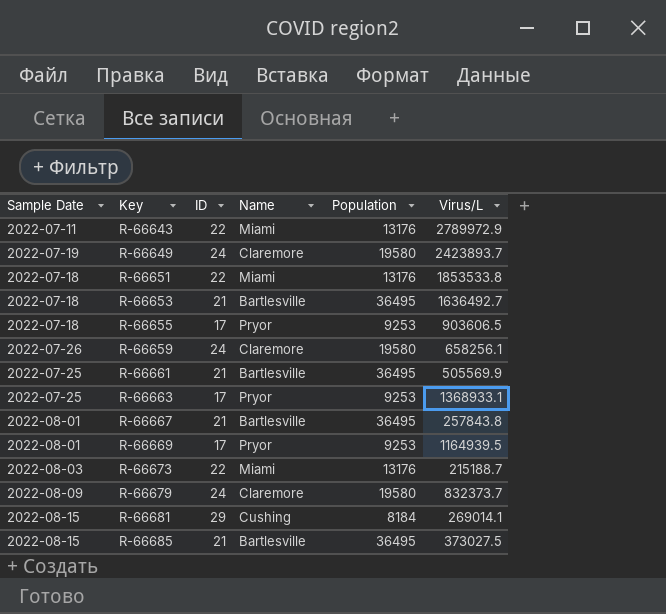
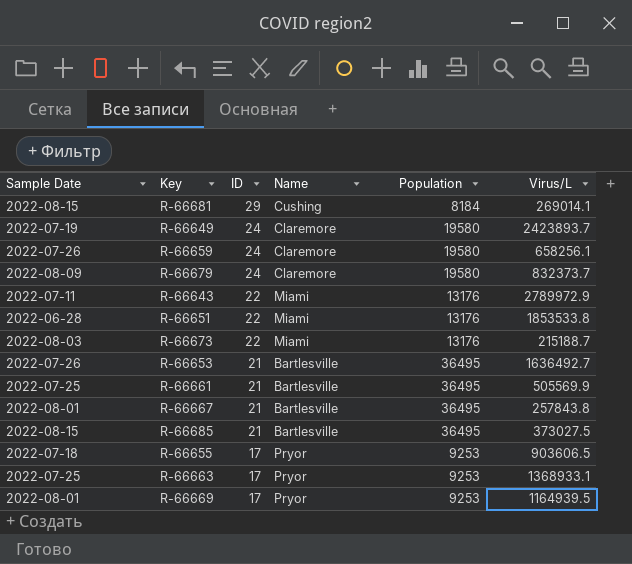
row order: Key ascending -> ID descending
R-66651 | Sample Date: 2022-07-18 -> 2022-06-28
R-66653 | Sample Date: 2022-07-18 -> 2022-07-26

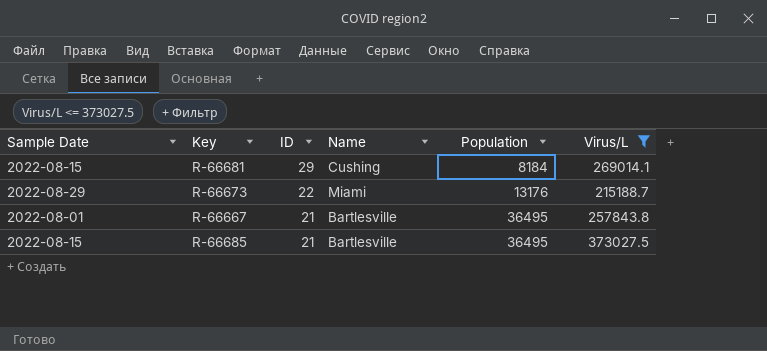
filter: none -> Virus/L <= 373027.5
R-66673 | Sample Date: 2022-08-03 -> 2022-08-29

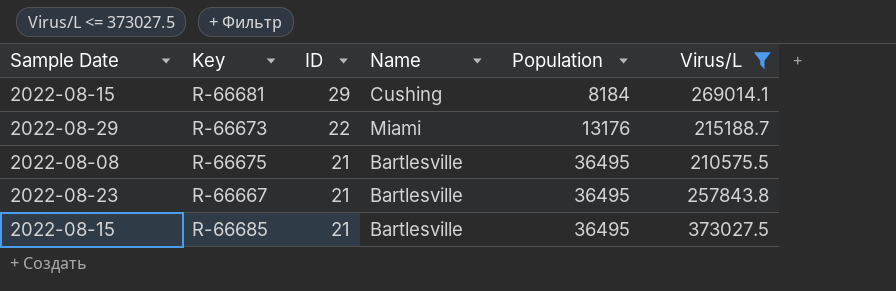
row R-66675: none -> 2022-08-08 | 21 | Bartlesville | 36495 | 210575.5
R-66667 | Sample Date: 2022-08-01 -> 2022-08-23

